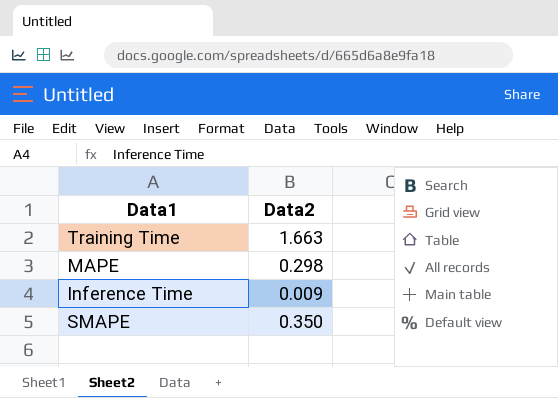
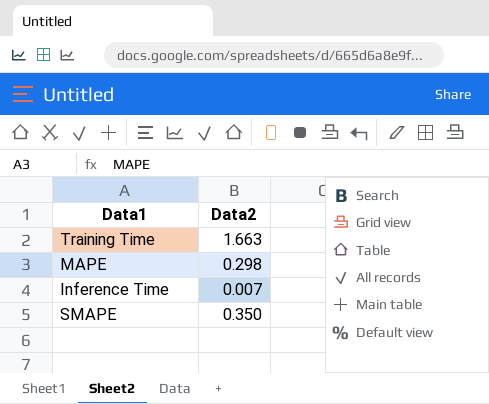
Inference Time | Data2: 0.009 -> 0.007

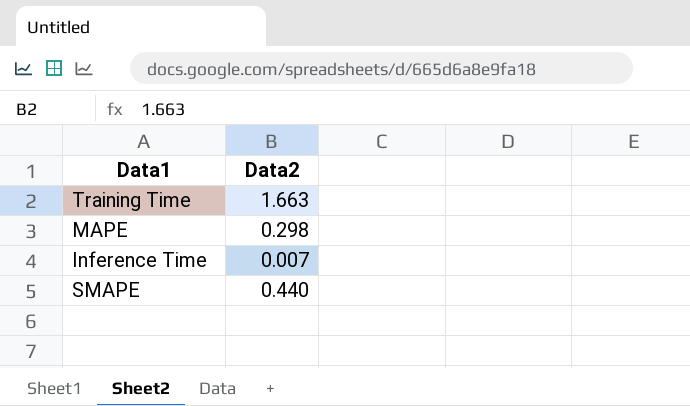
SMAPE | Data2: 0.350 -> 0.440

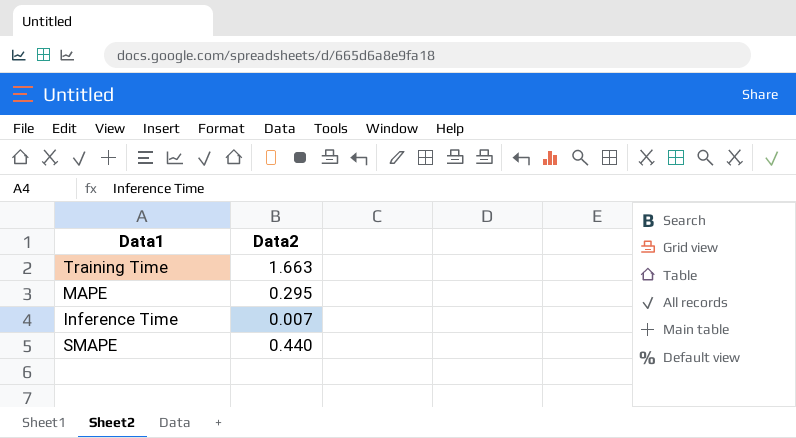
MAPE | Data2: 0.298 -> 0.295

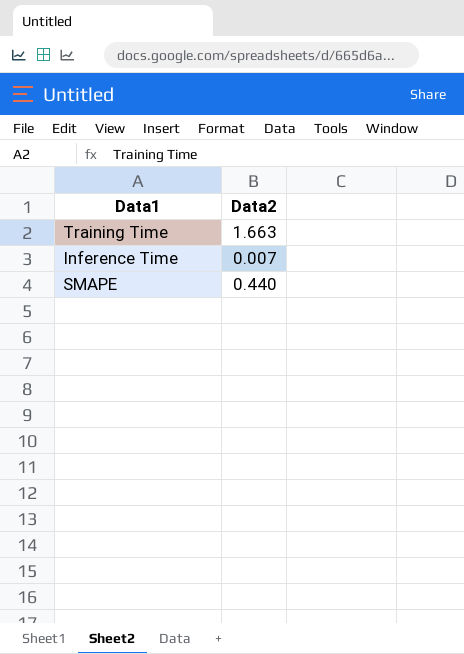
row MAPE: 0.295 -> none

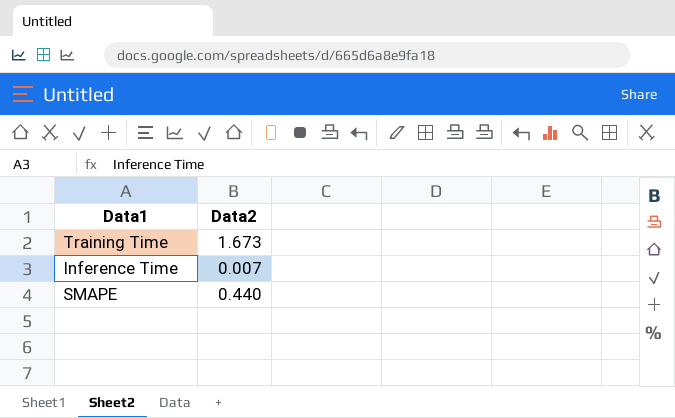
Training Time | Data2: 1.663 -> 1.673

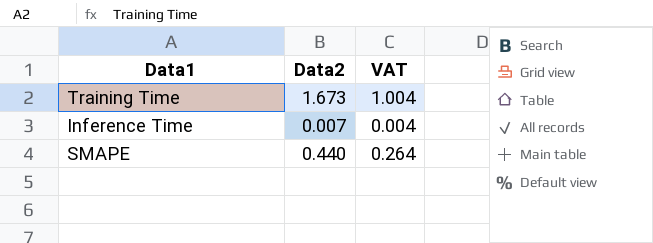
column VAT | formula: none -> [Data2] * 0.6

